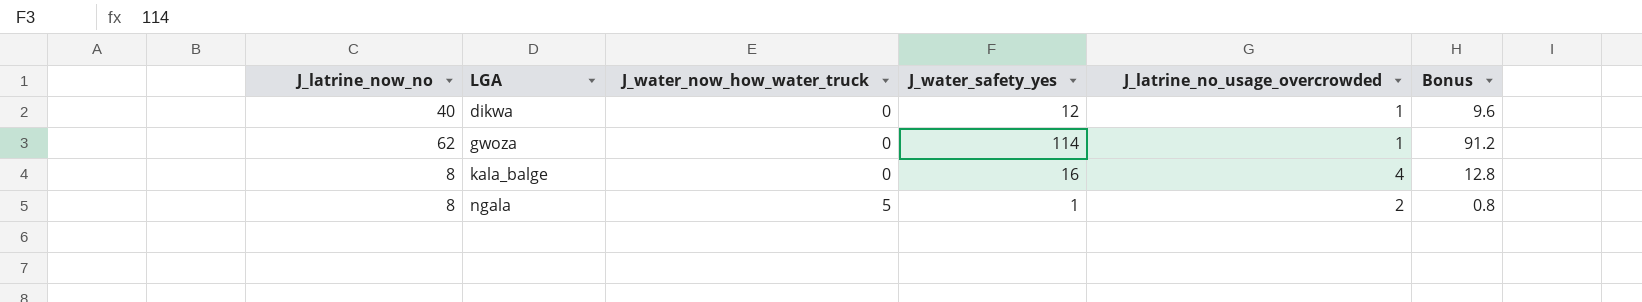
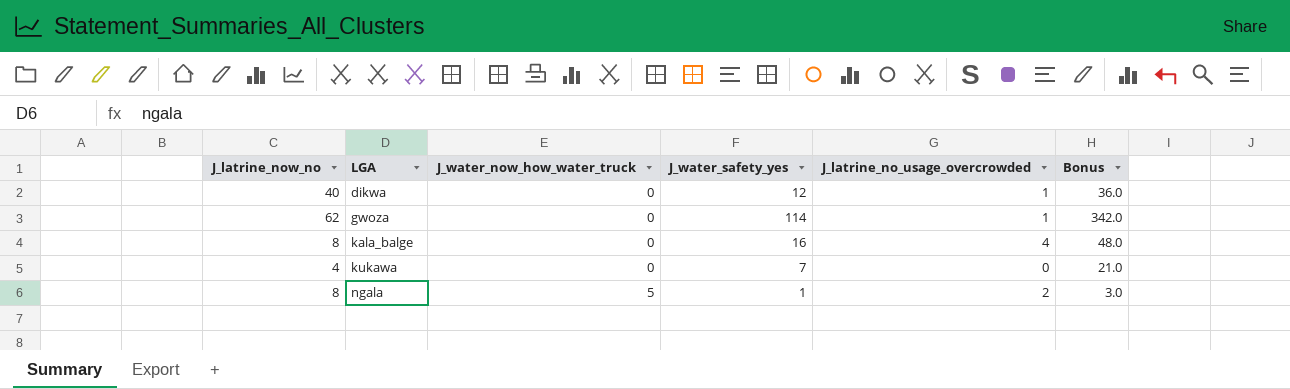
column Bonus | formula: [J_water_safety_yes] * 0.8 -> [J_water_safety_yes] * 3
row kukawa: none -> 4 | 0 | 7 | 0 | 21.0

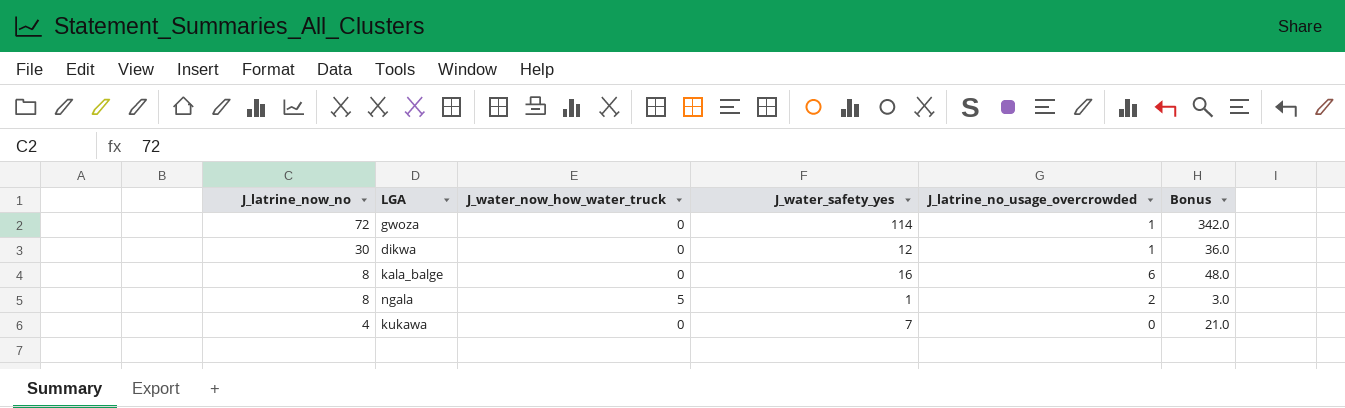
row order: LGA ascending -> J_latrine_now_no descending
gwoza | J_latrine_now_no: 62 -> 72
dikwa | J_latrine_now_no: 40 -> 30
kala_balge | J_latrine_no_usage_overcrowded: 4 -> 6

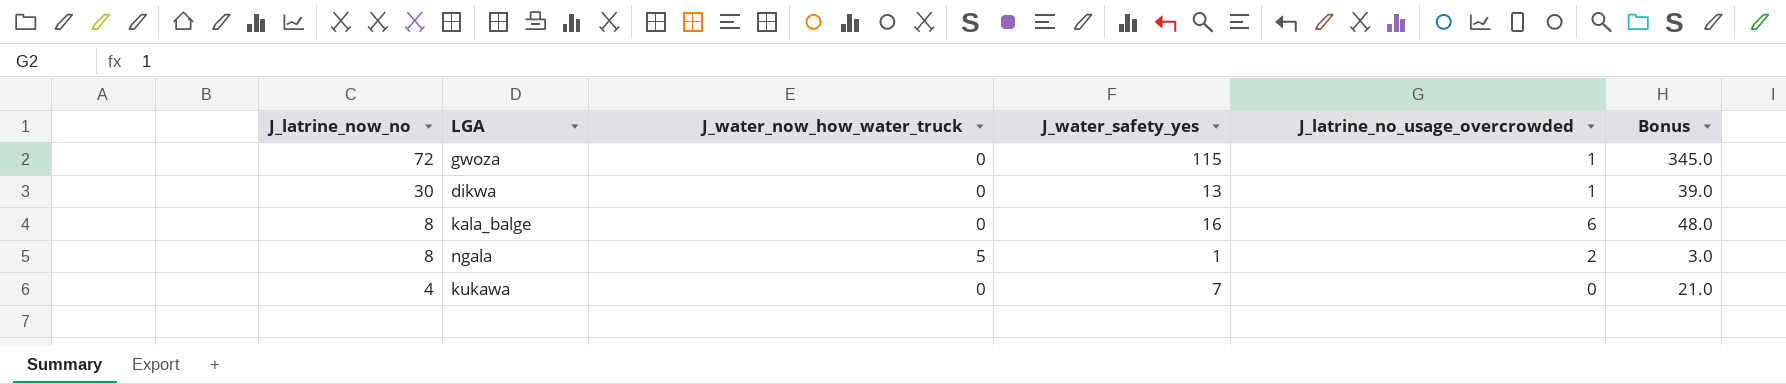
gwoza | J_water_safety_yes: 114 -> 115
gwoza | Bonus: 342.0 -> 345.0
dikwa | J_water_safety_yes: 12 -> 13
dikwa | Bonus: 36.0 -> 39.0

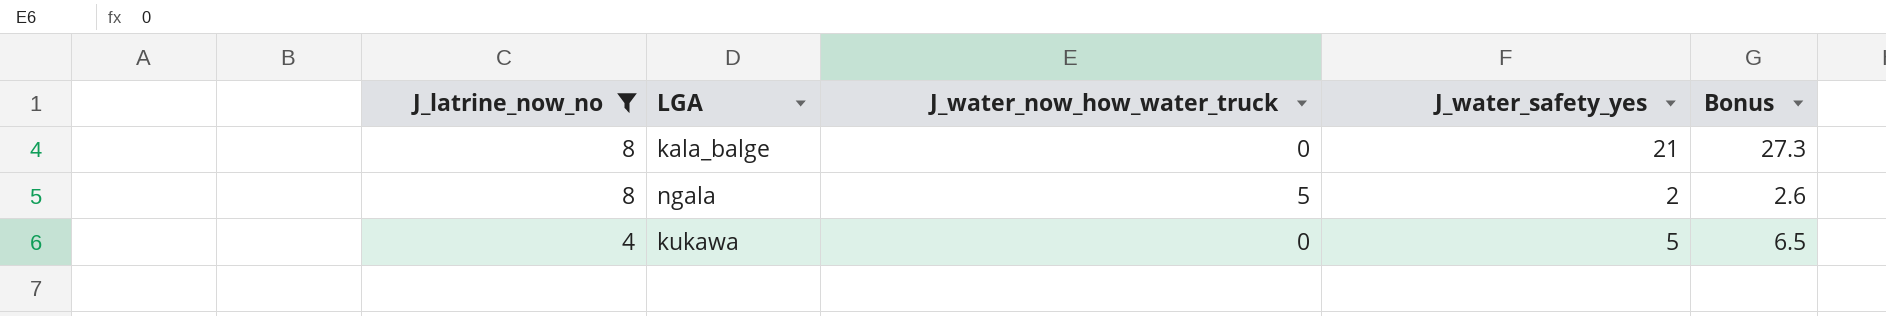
filter: none -> J_latrine_now_no <= 8
column J_latrine_no_usage_overcrowded | position: 5 -> none
column Bonus | formula: [J_water_safety_yes] * 3 -> [J_water_safety_yes] * 1.3
kala_balge | J_water_safety_yes: 16 -> 21
ngala | J_water_safety_yes: 1 -> 2
kukawa | J_water_safety_yes: 7 -> 5

